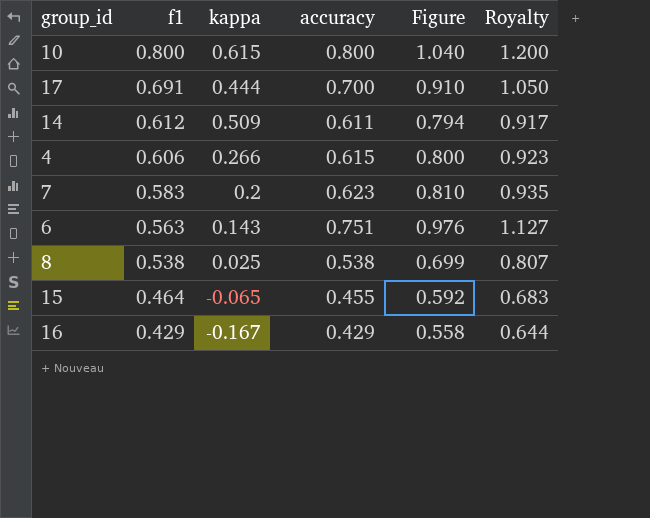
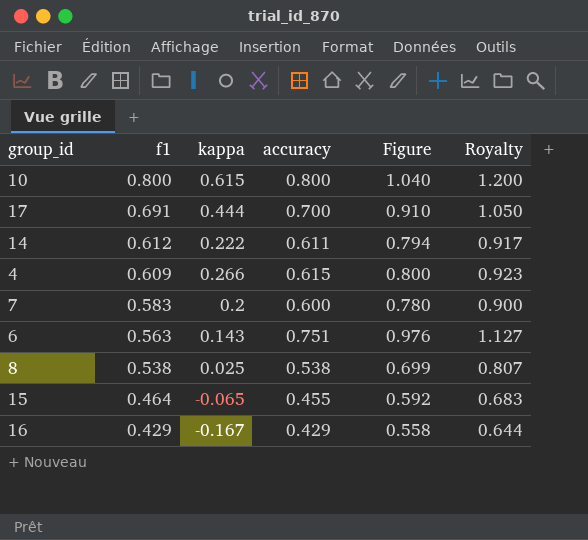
14 | kappa: 0.509 -> 0.222
4 | f1: 0.606 -> 0.609
7 | accuracy: 0.623 -> 0.600
7 | Figure: 0.810 -> 0.780
7 | Royalty: 0.935 -> 0.900

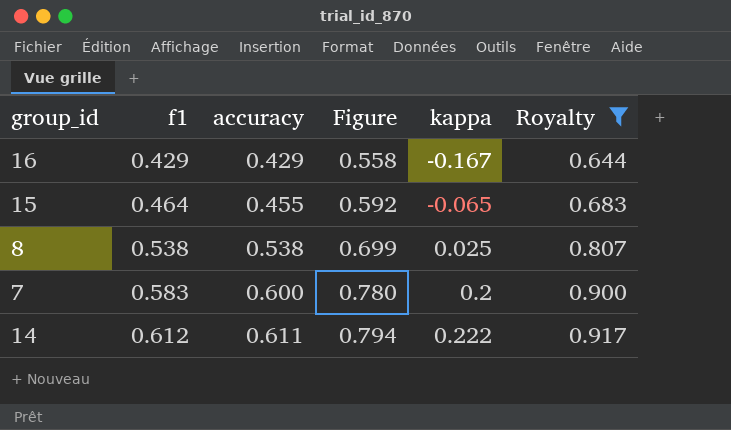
filter: none -> Royalty <= 0.917
row order: f1 descending -> f1 ascending
column kappa | position: 3 -> 5

